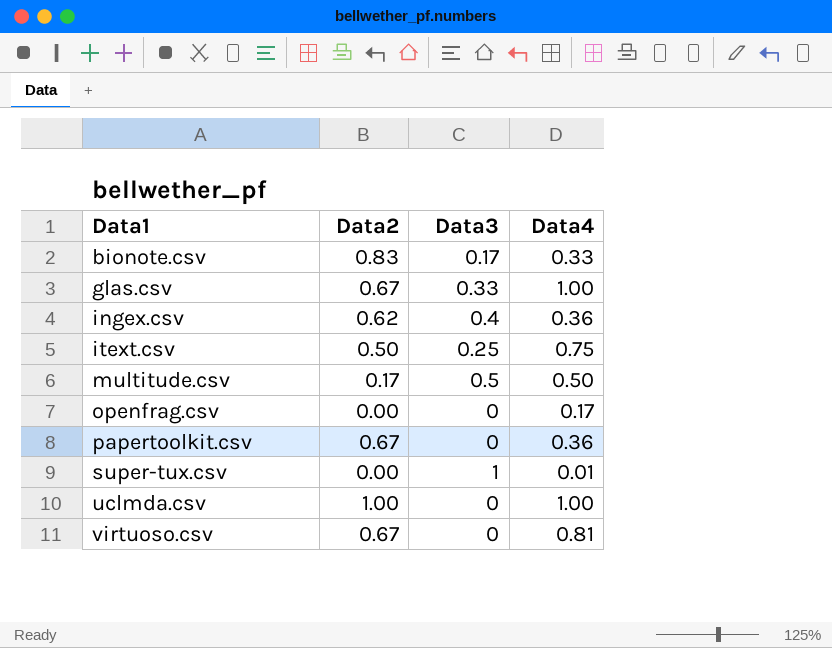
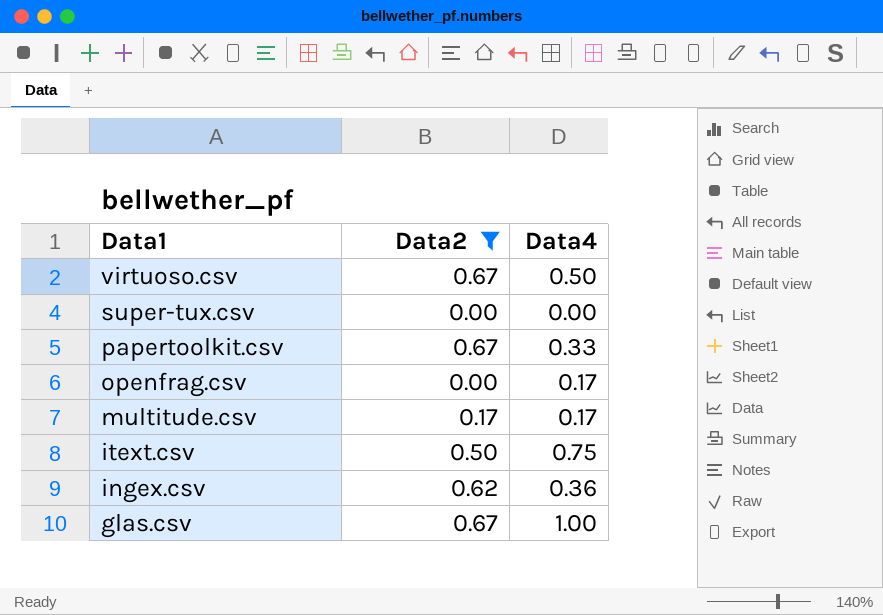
filter: none -> Data2 <= 0.67
row order: Data1 ascending -> Data1 descending
column Data3 | position: 3 -> none
virtuoso.csv | Data4: 0.81 -> 0.50
super-tux.csv | Data4: 0.01 -> 0.00
papertoolkit.csv | Data4: 0.36 -> 0.33
multitude.csv | Data4: 0.50 -> 0.17

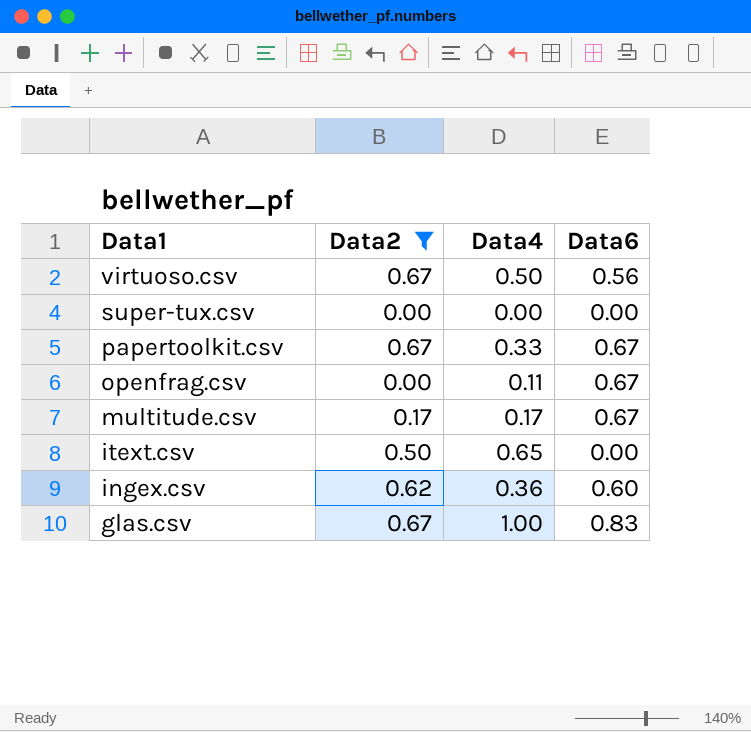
column Data6 | position: none -> 4
openfrag.csv | Data4: 0.17 -> 0.11
itext.csv | Data4: 0.75 -> 0.65

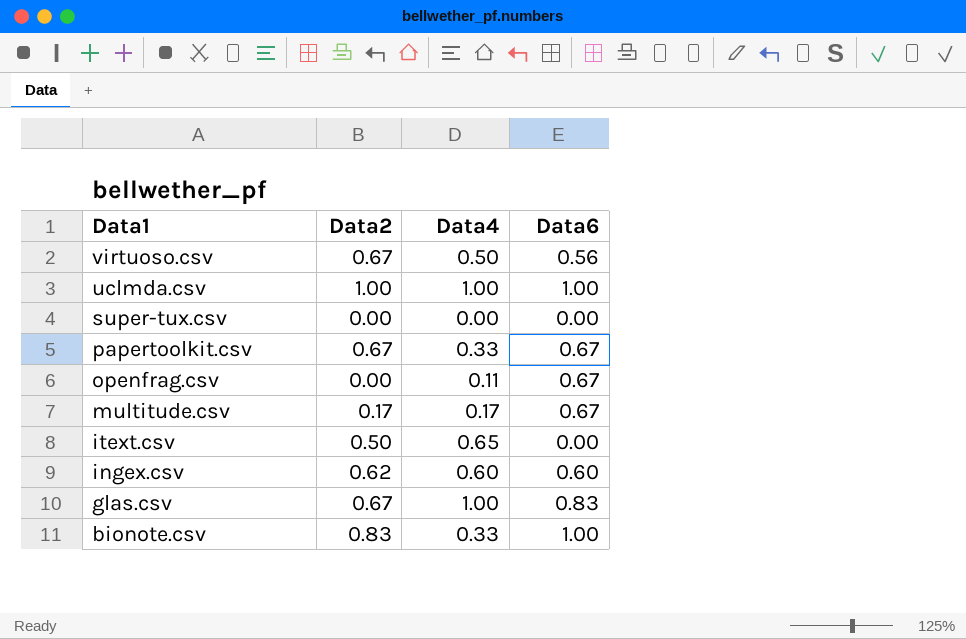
filter: Data2 <= 0.67 -> none
ingex.csv | Data4: 0.36 -> 0.60

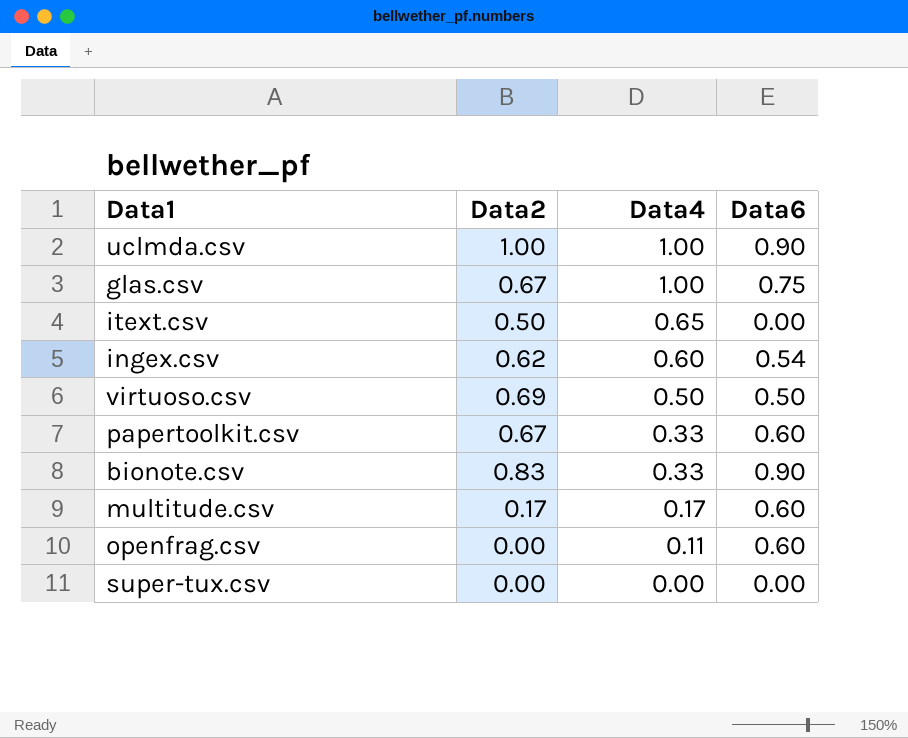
row order: Data1 descending -> Data4 descending
uclmda.csv | Data6: 1.00 -> 0.90
glas.csv | Data6: 0.83 -> 0.75
ingex.csv | Data6: 0.60 -> 0.54
virtuoso.csv | Data2: 0.67 -> 0.69
virtuoso.csv | Data6: 0.56 -> 0.50
papertoolkit.csv | Data6: 0.67 -> 0.60
bionote.csv | Data6: 1.00 -> 0.90
multitude.csv | Data6: 0.67 -> 0.60
openfrag.csv | Data6: 0.67 -> 0.60

